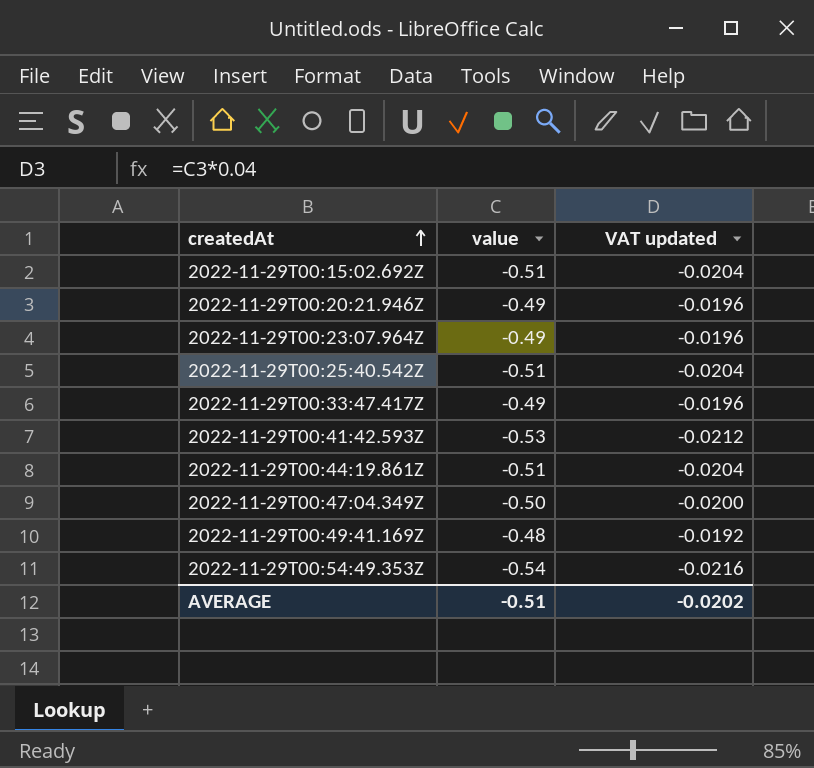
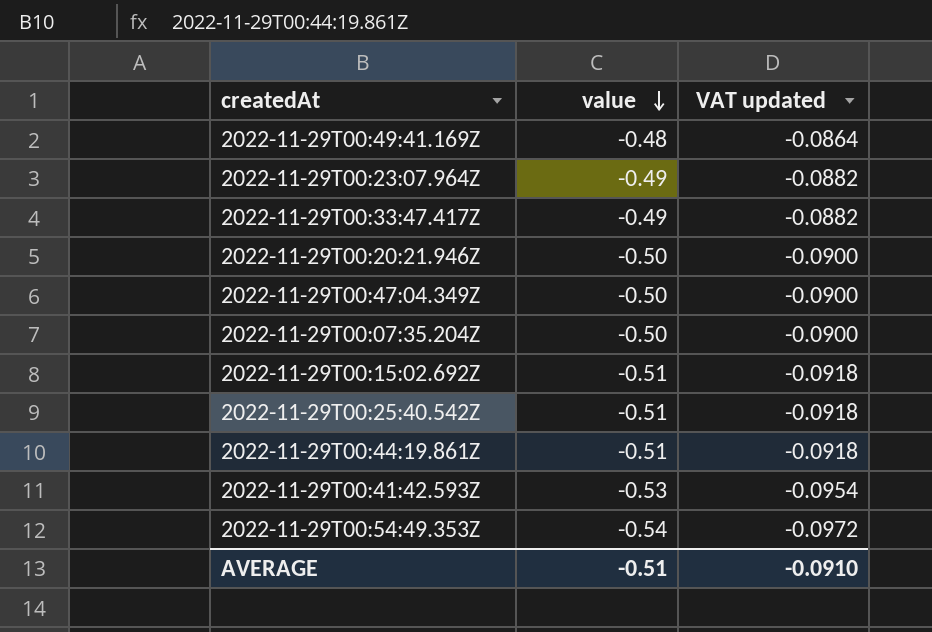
row order: createdAt ascending -> value descending
column VAT updated | formula: [value] * 0.04 -> [value] * 0.18
2022-11-29T00:20:21.946Z | value: -0.49 -> -0.50
row 2022-11-29T00:07:35.204Z: none -> -0.50 | -0.0900
AVERAGE | VAT updated: -0.0202 -> -0.0910

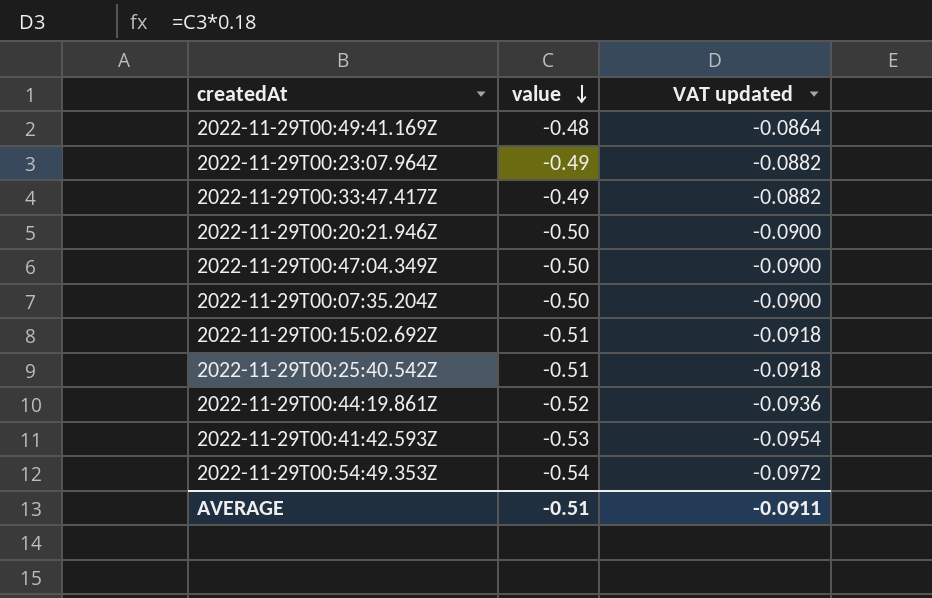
2022-11-29T00:44:19.861Z | value: -0.51 -> -0.52
2022-11-29T00:44:19.861Z | VAT updated: -0.0918 -> -0.0936
AVERAGE | VAT updated: -0.0910 -> -0.0911

